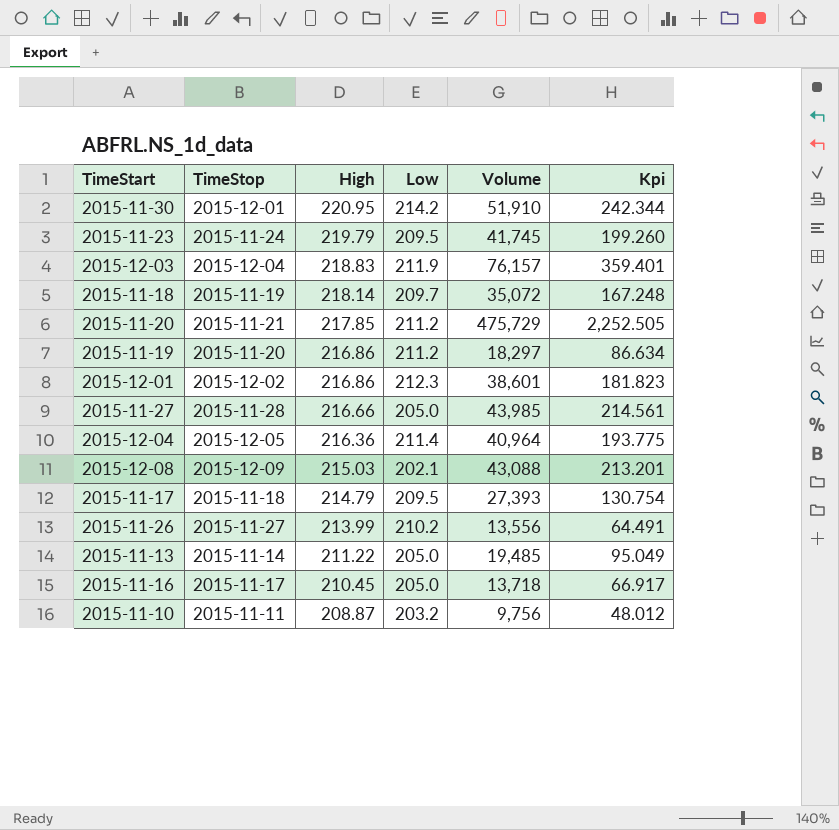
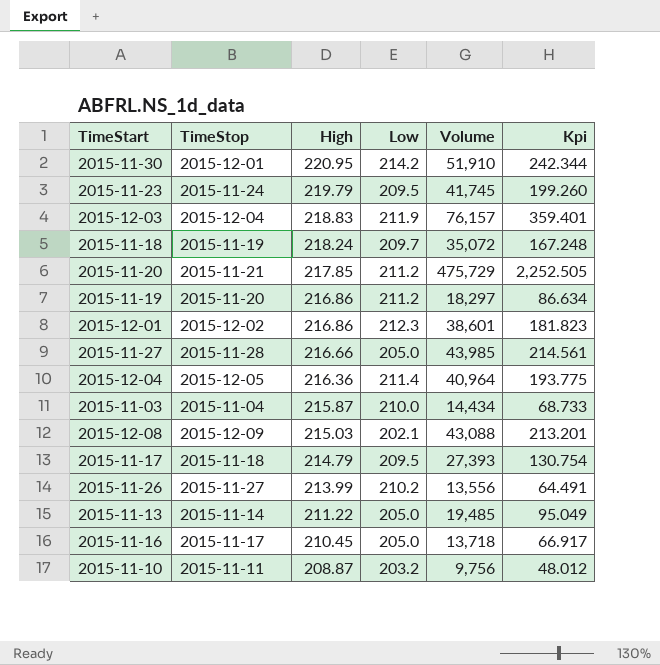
2015-11-18 | High: 218.14 -> 218.24
row 2015-11-03: none -> 2015-11-04 | 215.87 | 210.0 | 14,434 | 68.733

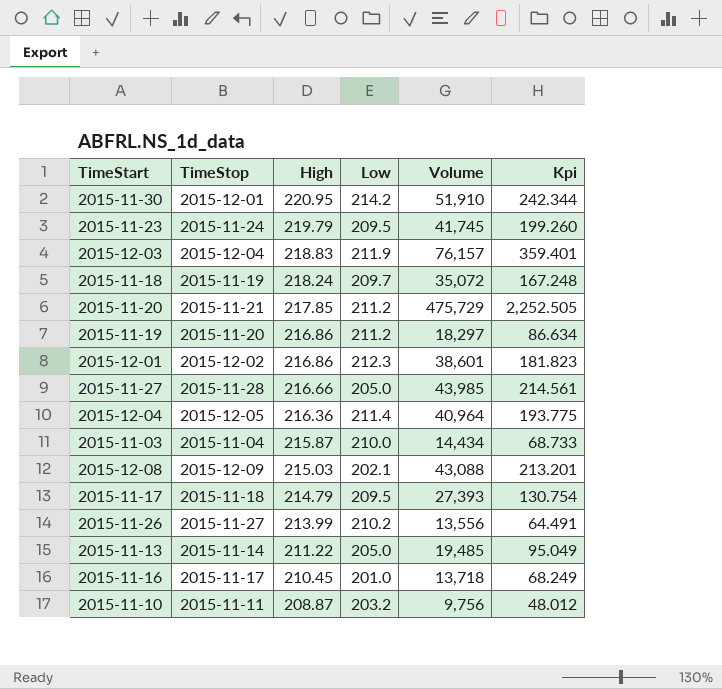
2015-11-16 | Low: 205.0 -> 201.0
2015-11-16 | Kpi: 66.917 -> 68.249

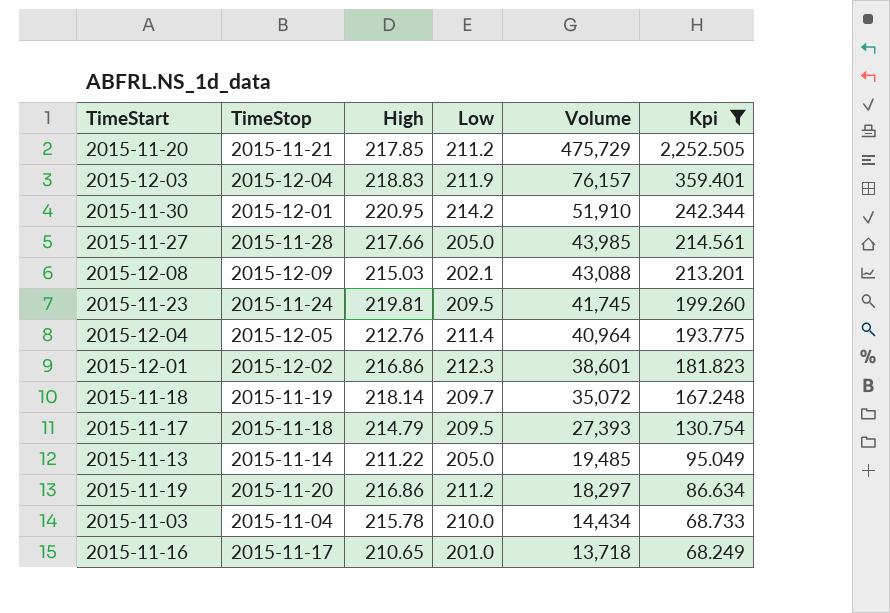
filter: none -> Kpi >= 68.249
row order: High descending -> Volume descending
2015-11-27 | High: 216.66 -> 217.66
2015-11-23 | High: 219.79 -> 219.81
2015-12-04 | High: 216.36 -> 212.76
2015-11-18 | High: 218.24 -> 218.14
2015-11-03 | High: 215.87 -> 215.78
2015-11-16 | High: 210.45 -> 210.65

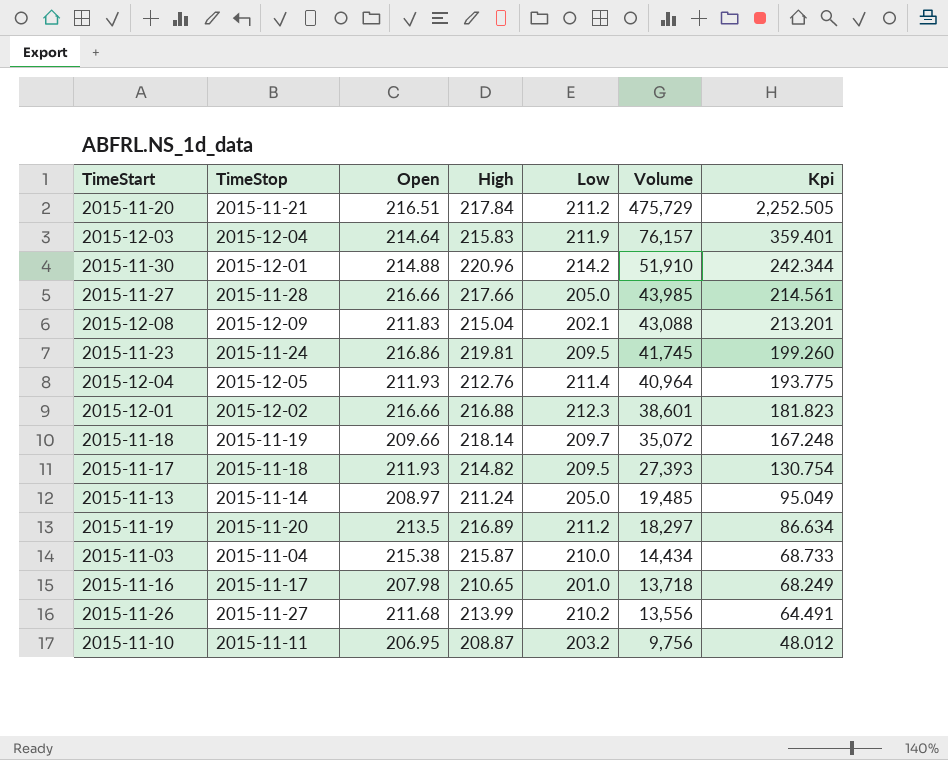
filter: Kpi >= 68.249 -> none
column Open | position: none -> 3
2015-11-20 | High: 217.85 -> 217.84
2015-12-03 | High: 218.83 -> 215.83
2015-11-30 | High: 220.95 -> 220.96
2015-12-08 | High: 215.03 -> 215.04
2015-12-01 | High: 216.86 -> 216.88
2015-11-17 | High: 214.79 -> 214.82
2015-11-13 | High: 211.22 -> 211.24
2015-11-19 | High: 216.86 -> 216.89
2015-11-03 | High: 215.78 -> 215.87

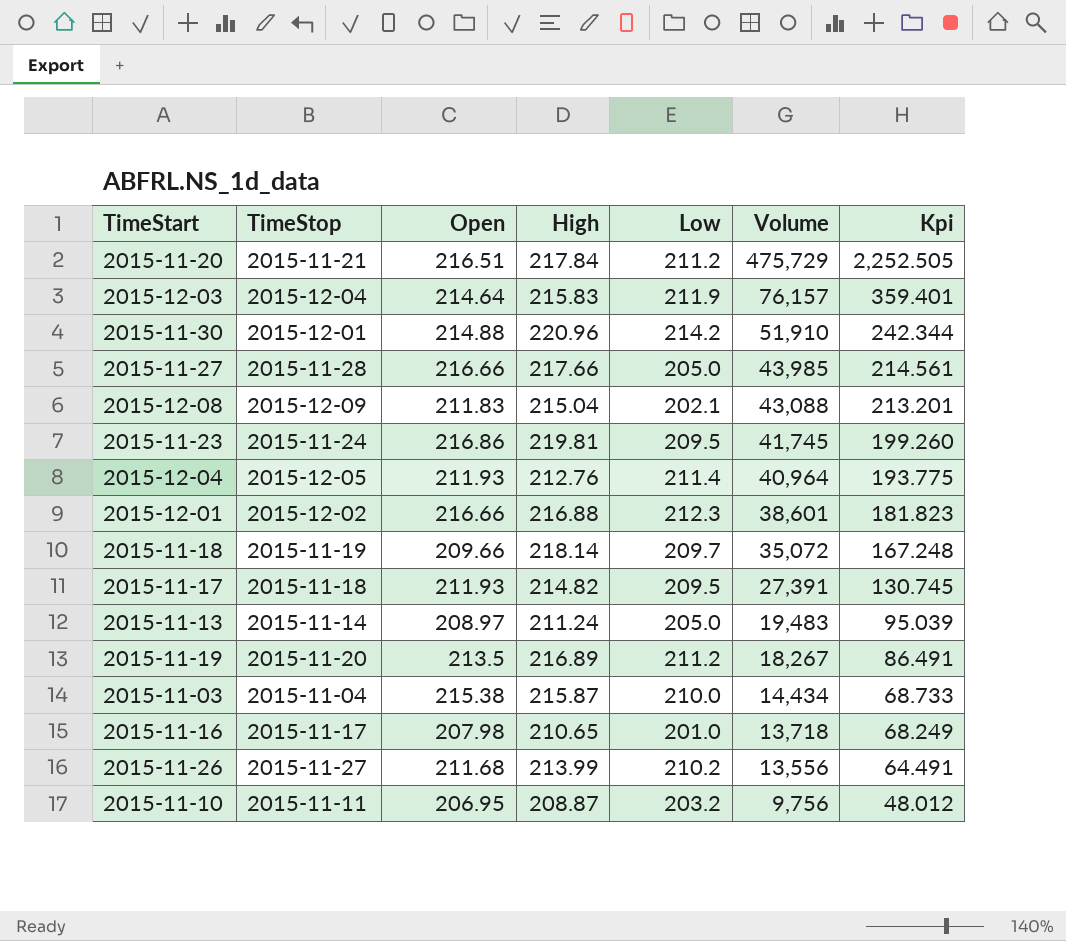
2015-11-17 | Volume: 27,393 -> 27,391
2015-11-17 | Kpi: 130.754 -> 130.745
2015-11-13 | Volume: 19,485 -> 19,483
2015-11-13 | Kpi: 95.049 -> 95.039
2015-11-19 | Volume: 18,297 -> 18,267
2015-11-19 | Kpi: 86.634 -> 86.491

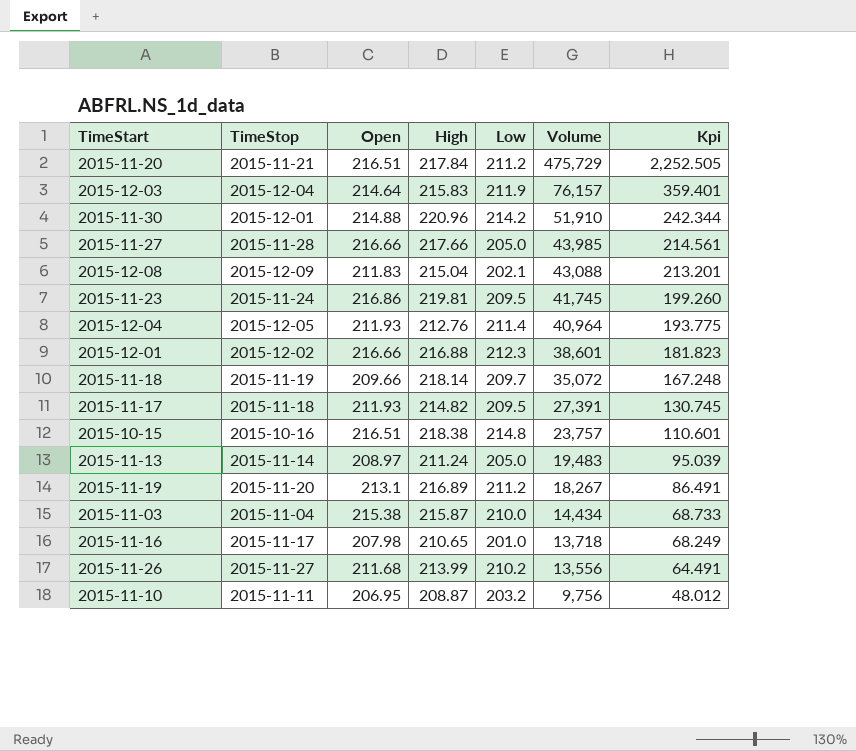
row 2015-10-15: none -> 2015-10-16 | 216.51 | 218.38 | 214.8 | 23,757 | 110.601
2015-11-19 | Open: 213.5 -> 213.1

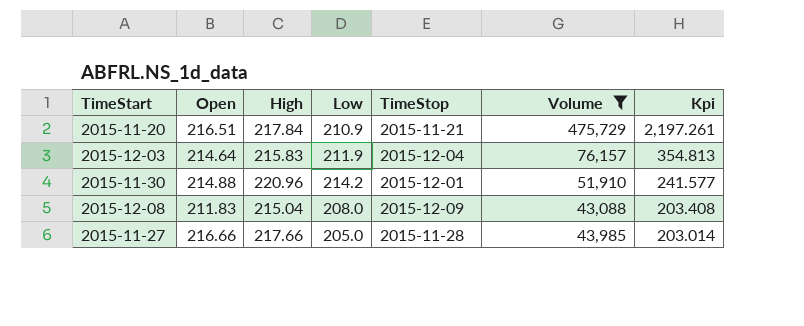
filter: none -> Volume >= 43,088
row order: Volume descending -> Kpi descending
column TimeStop | position: 2 -> 5
column Kpi | formula: [Volume] / [Low] -> [Volume] / [Open]
2015-11-20 | Low: 211.2 -> 210.9
2015-12-08 | Low: 202.1 -> 208.0

